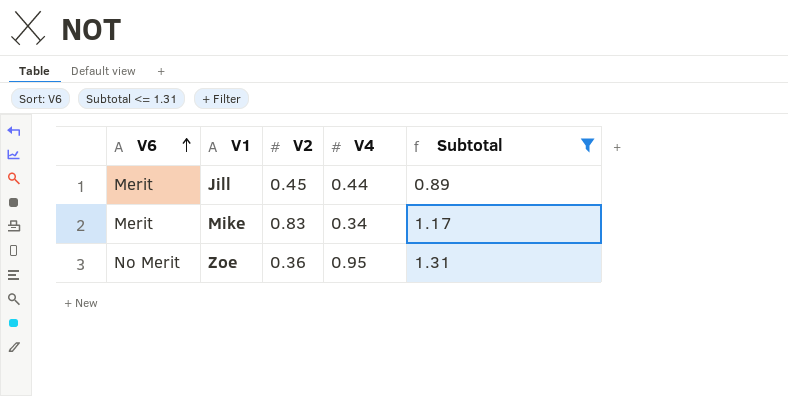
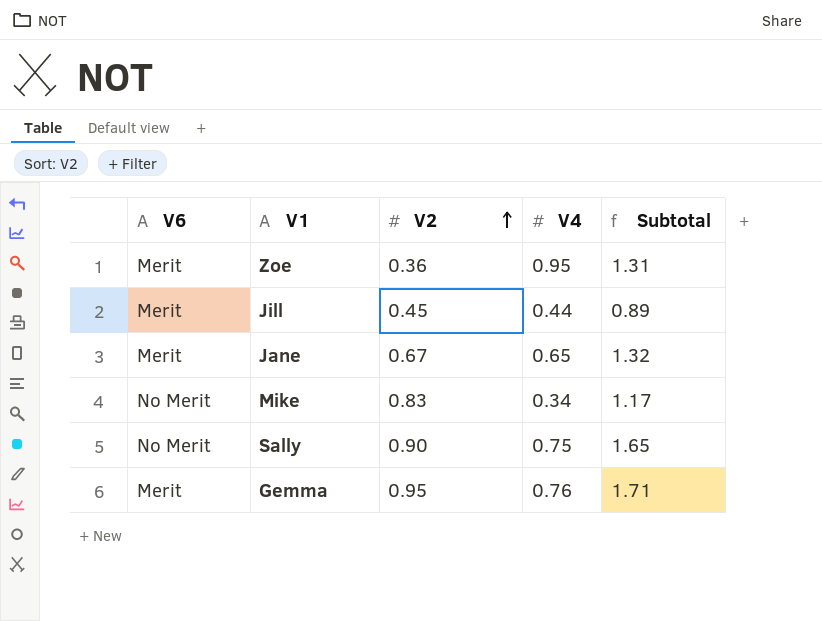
filter: Subtotal <= 1.31 -> none
row order: V6 ascending -> V2 ascending
Zoe | V6: No Merit -> Merit
Mike | V6: Merit -> No Merit

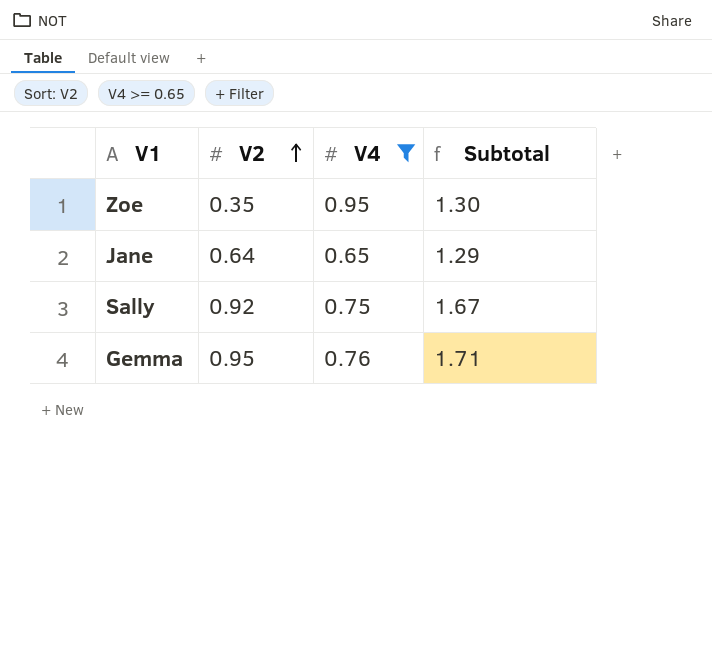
filter: none -> V4 >= 0.65
column V6 | position: 1 -> none
Zoe | V2: 0.36 -> 0.35
Zoe | Subtotal: 1.31 -> 1.30
Jane | V2: 0.67 -> 0.64
Jane | Subtotal: 1.32 -> 1.29
Sally | V2: 0.90 -> 0.92
Sally | Subtotal: 1.65 -> 1.67

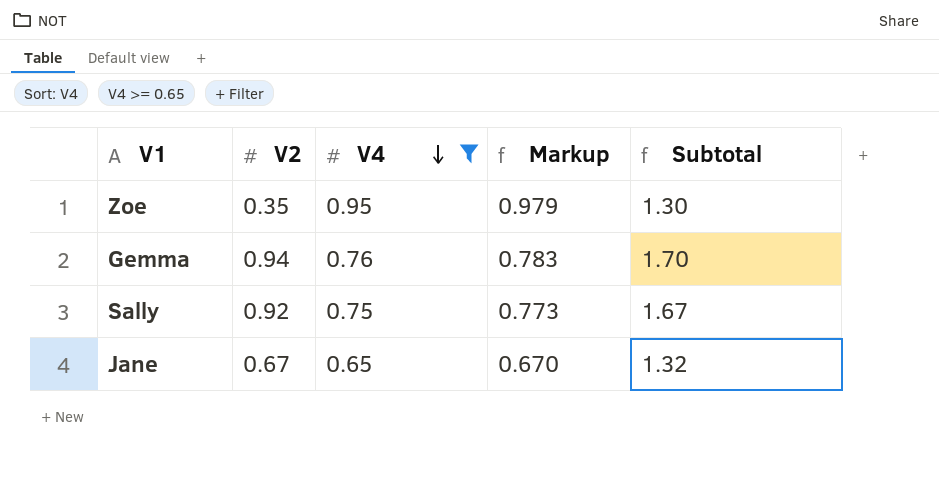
row order: V2 ascending -> V4 descending
column Markup | formula: none -> [V4] * 1.03
Gemma | V2: 0.95 -> 0.94
Gemma | Subtotal: 1.71 -> 1.70
Jane | V2: 0.64 -> 0.67
Jane | Subtotal: 1.29 -> 1.32

